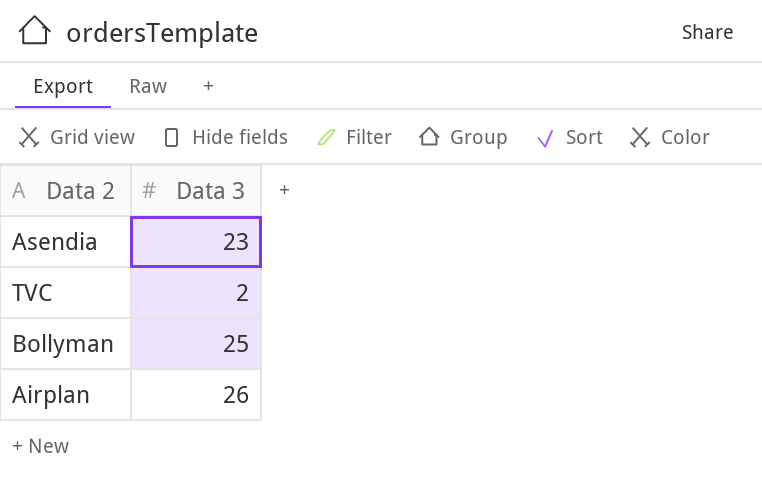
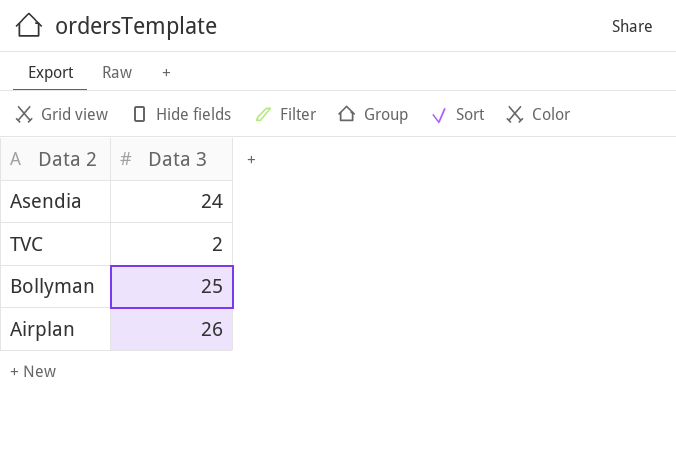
Asendia | Data 3: 23 -> 24

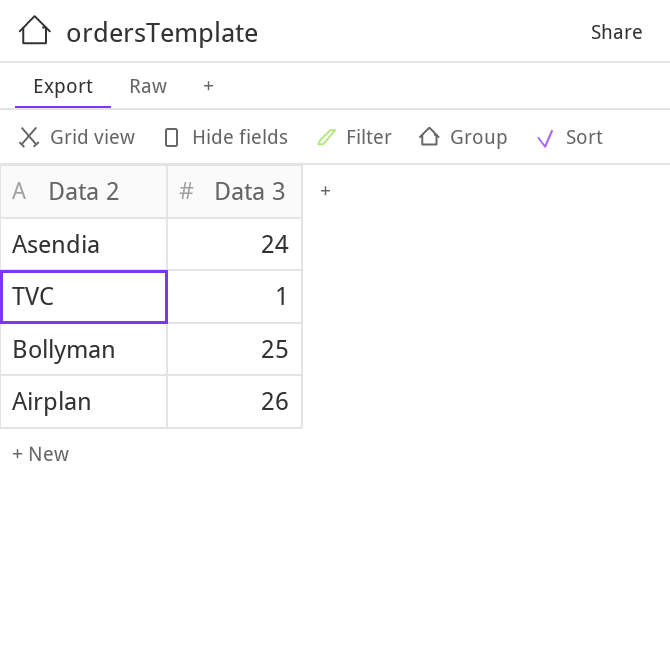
TVC | Data 3: 2 -> 1

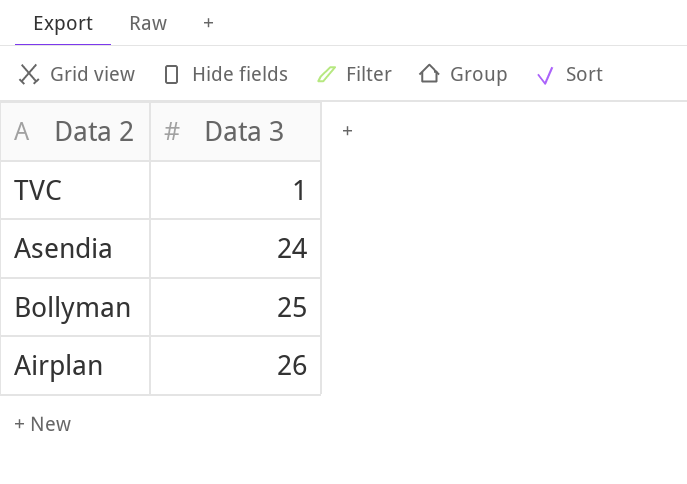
row order: none -> Data 3 ascending

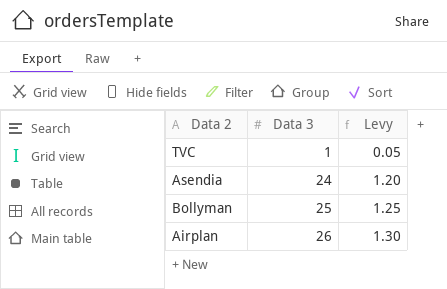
column Levy | formula: none -> [Data 3] * 0.05

